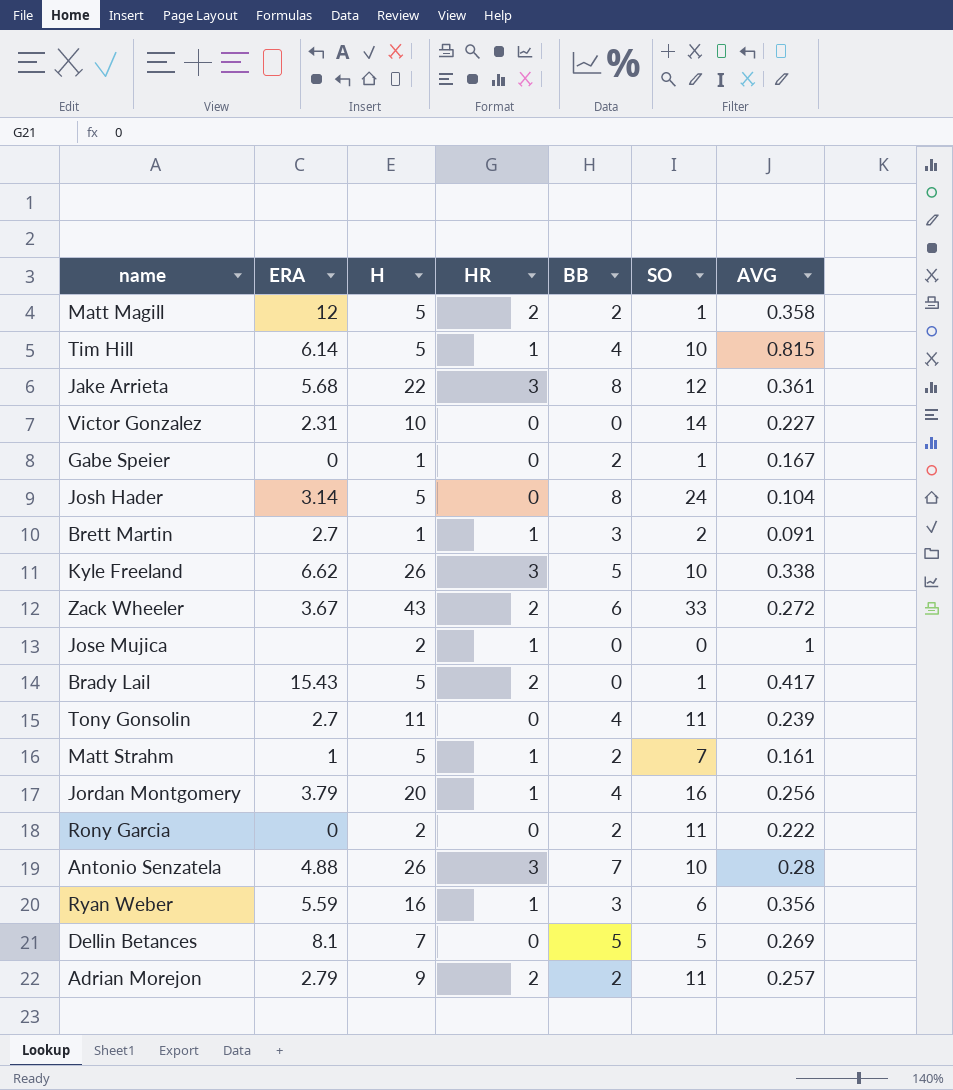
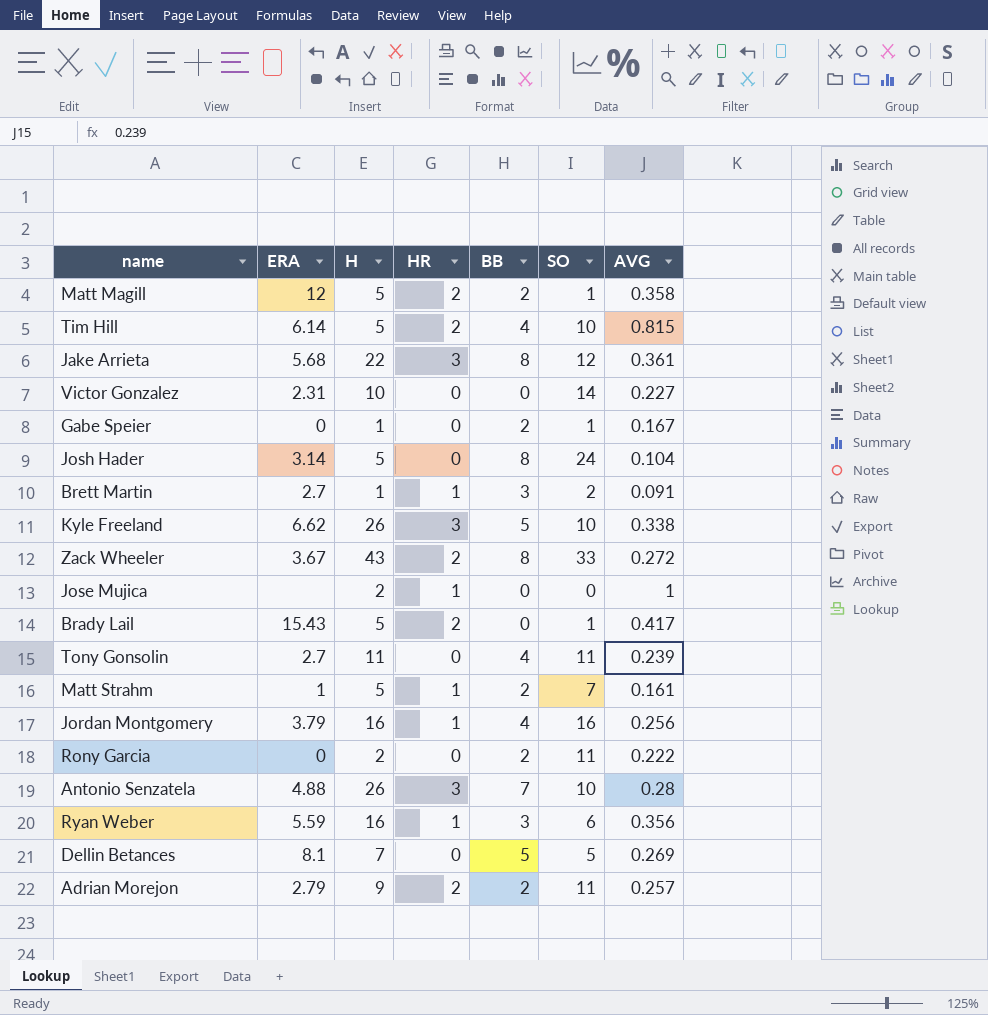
Tim Hill | HR: 1 -> 2
Zack Wheeler | BB: 6 -> 8
Jordan Montgomery | H: 20 -> 16

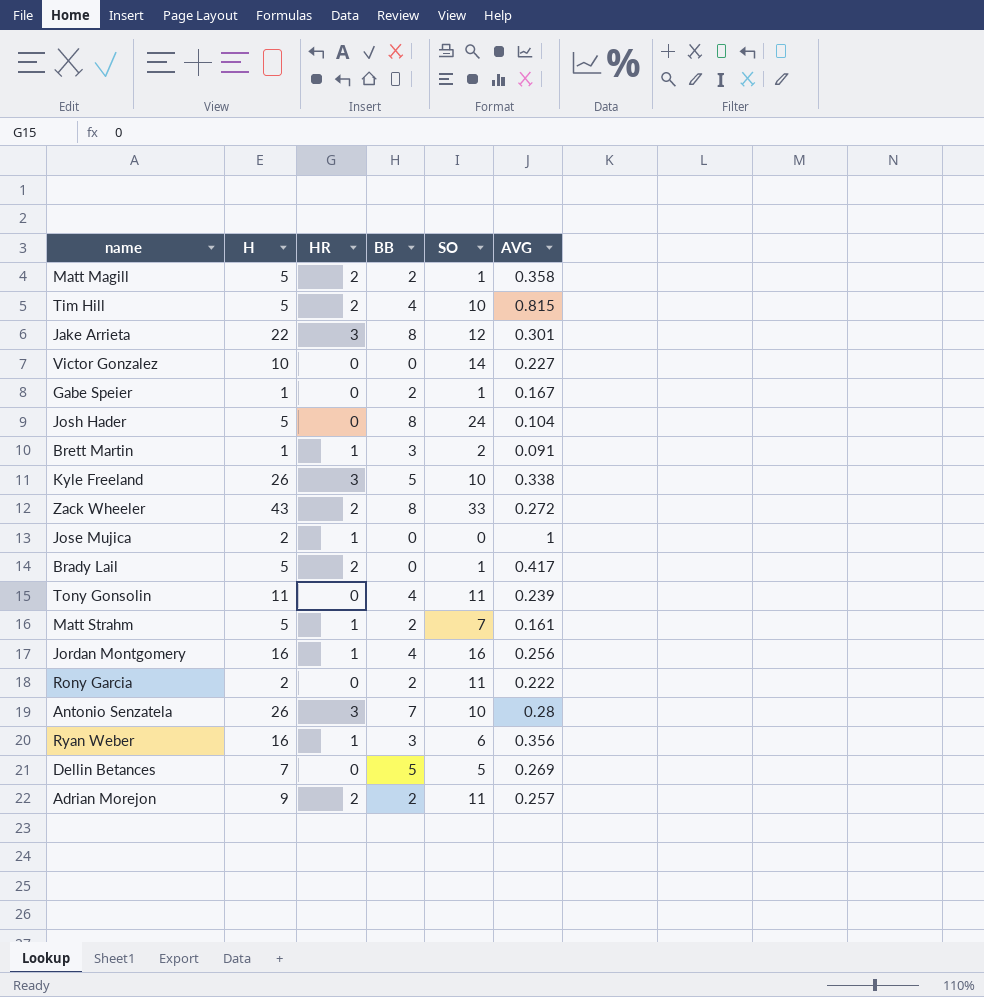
column ERA | position: 2 -> none
Jake Arrieta | AVG: 0.361 -> 0.301

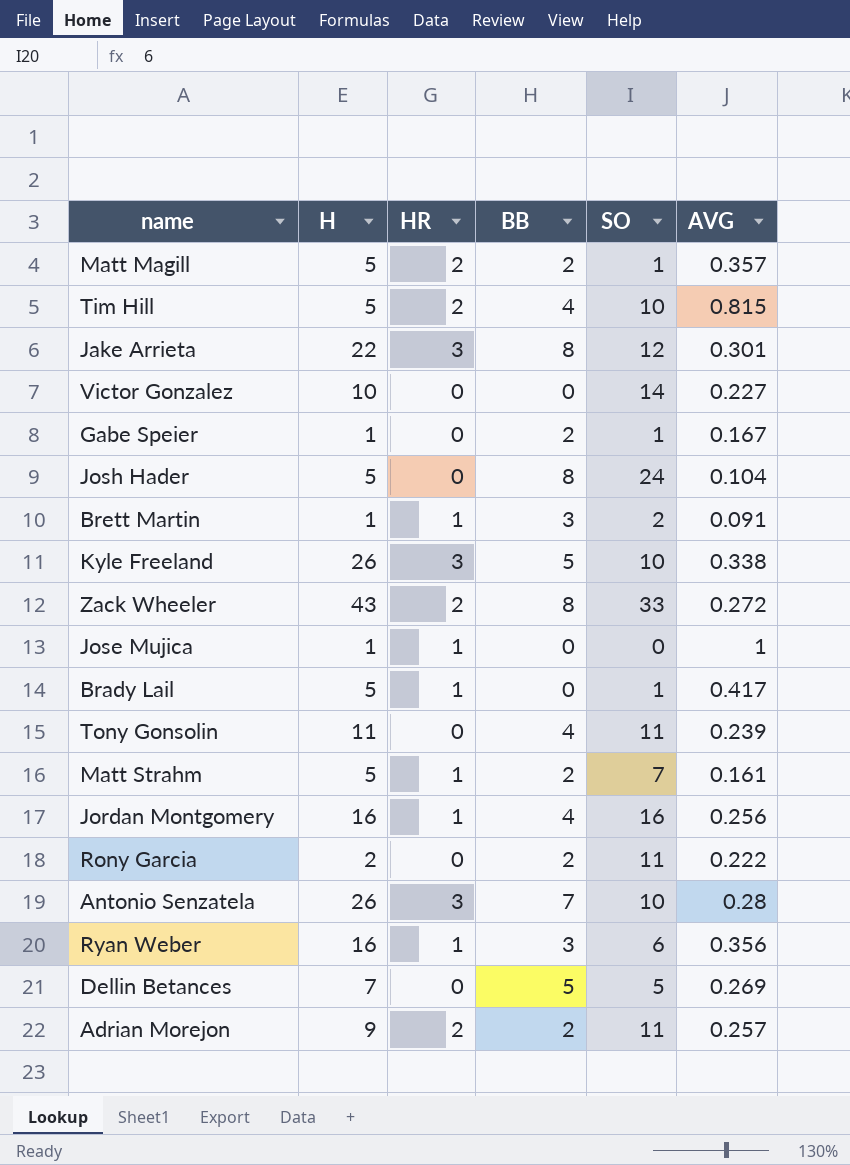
Matt Magill | AVG: 0.358 -> 0.357
Jose Mujica | H: 2 -> 1
Brady Lail | HR: 2 -> 1

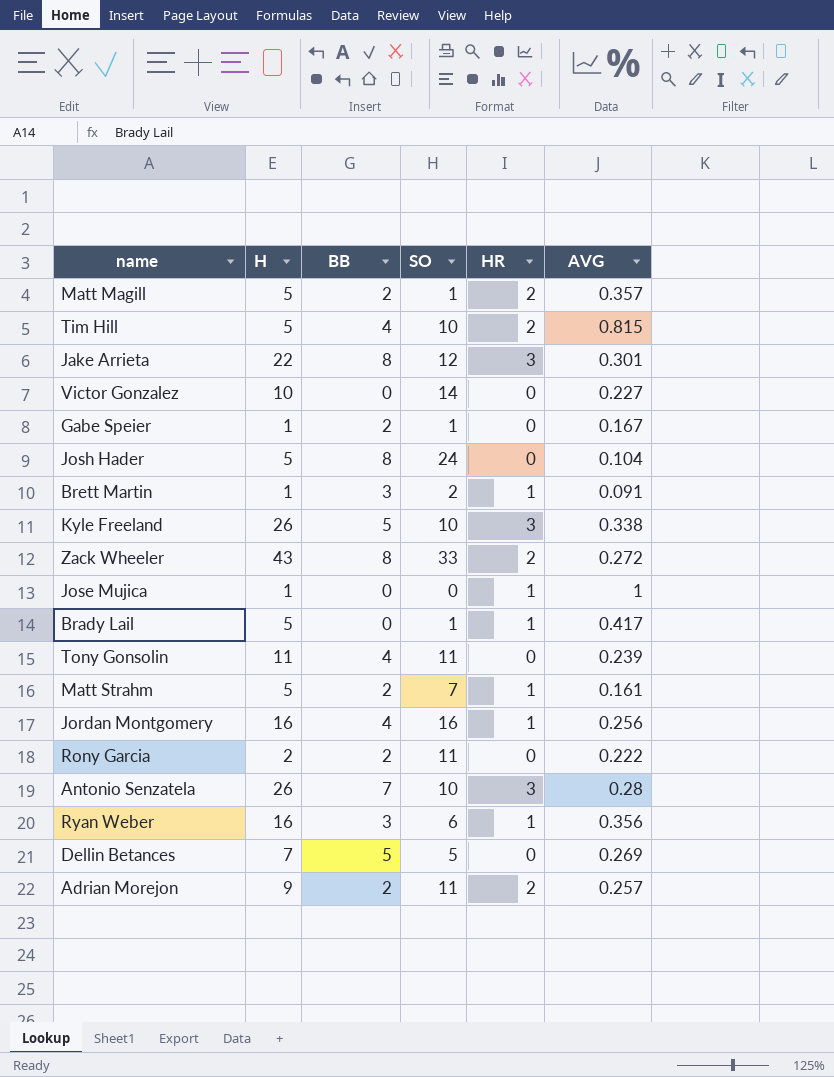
column HR | position: 3 -> 5

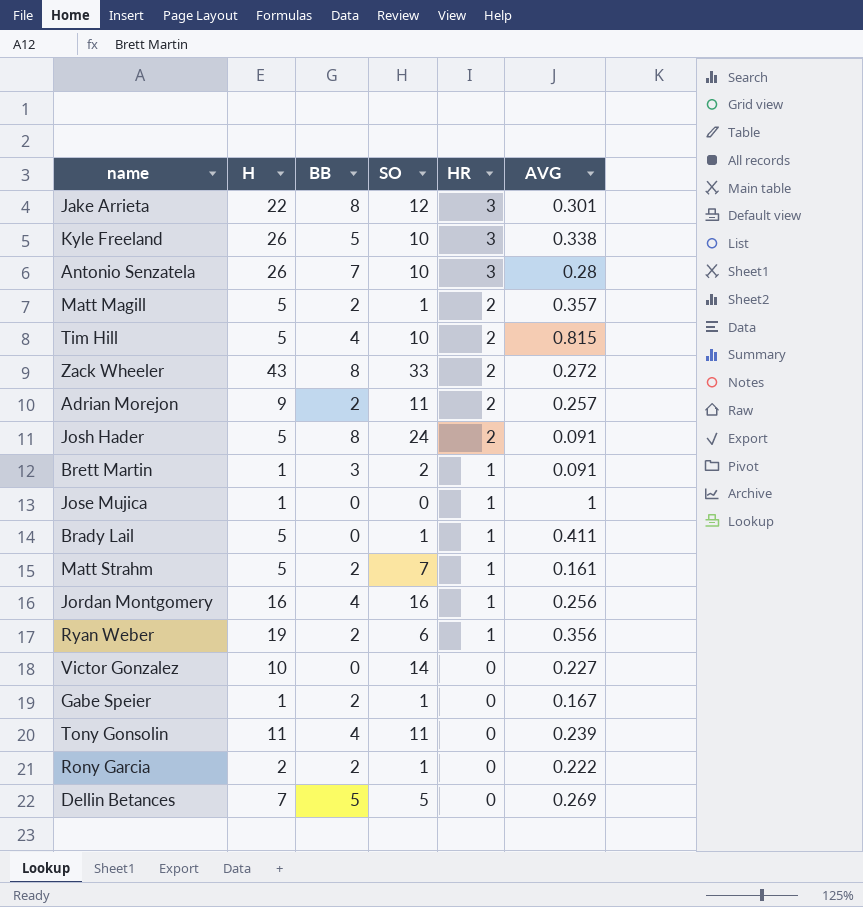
row order: none -> HR descending
Josh Hader | HR: 0 -> 2
Josh Hader | AVG: 0.104 -> 0.091
Brady Lail | AVG: 0.417 -> 0.411
Ryan Weber | H: 16 -> 19
Ryan Weber | BB: 3 -> 2
Rony Garcia | SO: 11 -> 1

